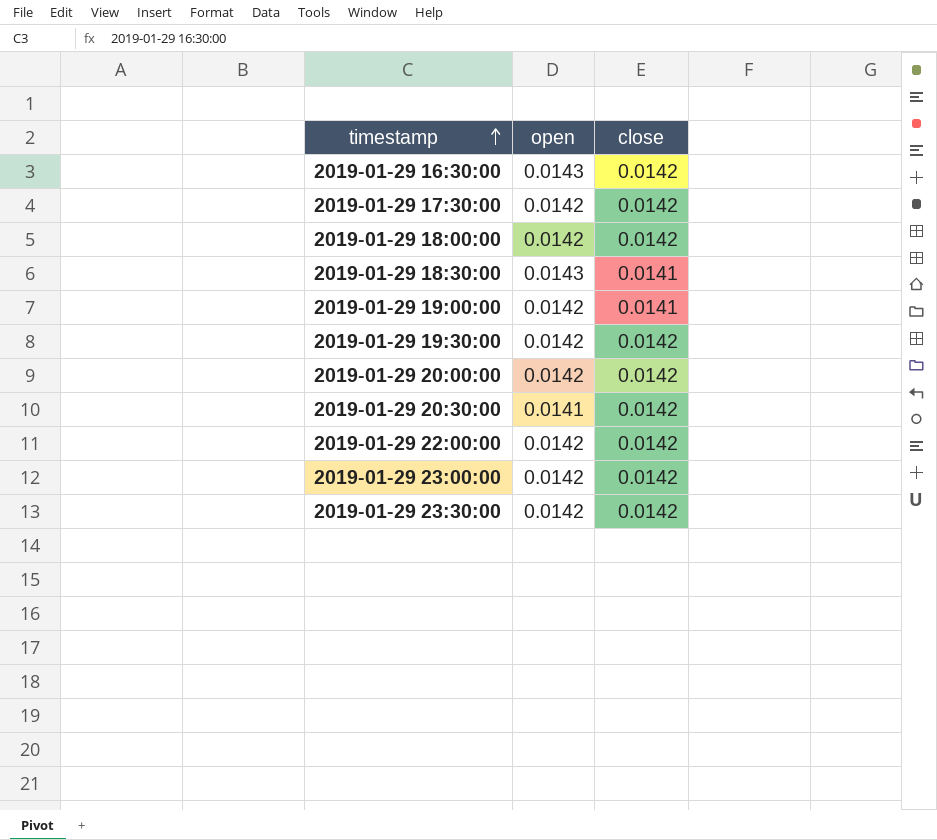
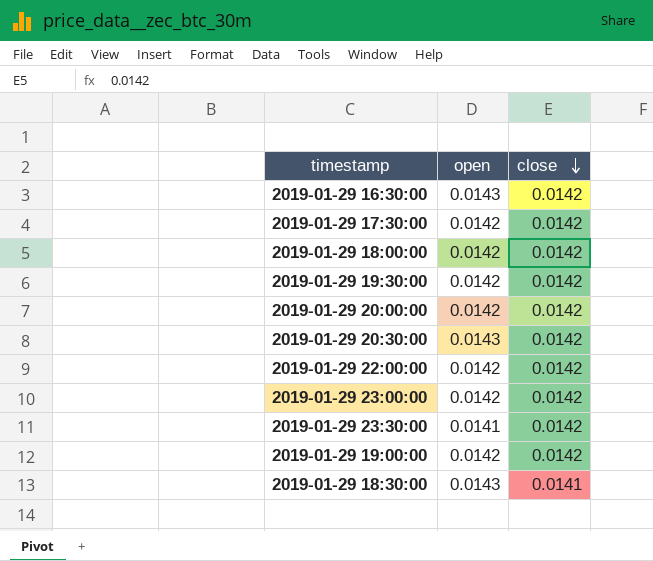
row order: timestamp ascending -> close descending
2019-01-29 20:30:00 | open: 0.0141 -> 0.0143
2019-01-29 23:30:00 | open: 0.0142 -> 0.0141
2019-01-29 19:00:00 | close: 0.0141 -> 0.0142

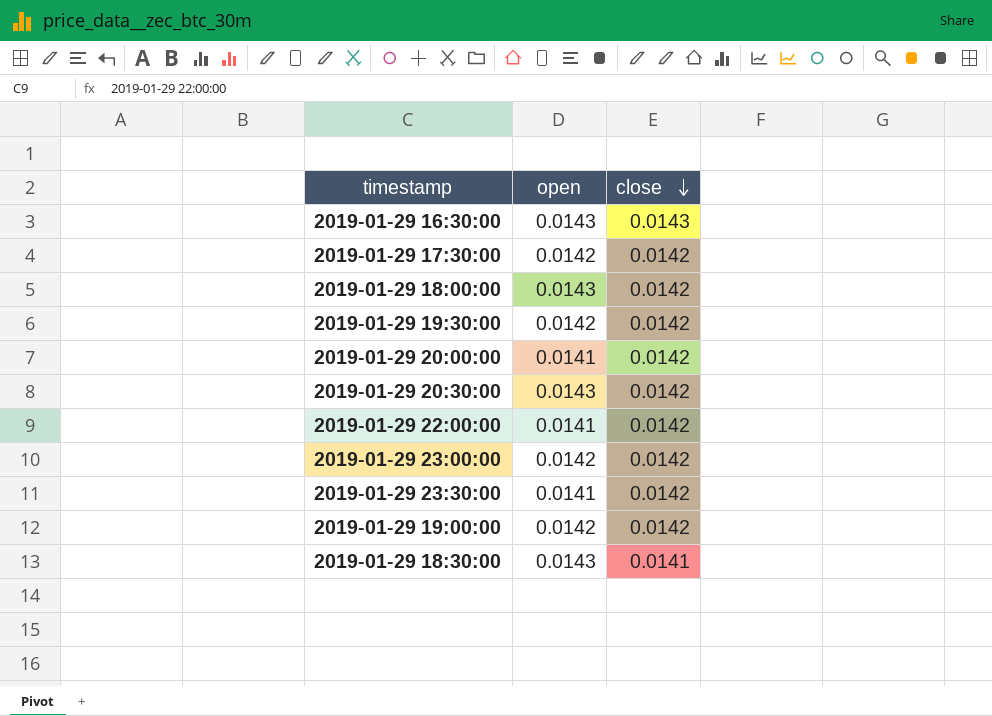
2019-01-29 16:30:00 | close: 0.0142 -> 0.0143
2019-01-29 18:00:00 | open: 0.0142 -> 0.0143
2019-01-29 20:00:00 | open: 0.0142 -> 0.0141
2019-01-29 22:00:00 | open: 0.0142 -> 0.0141

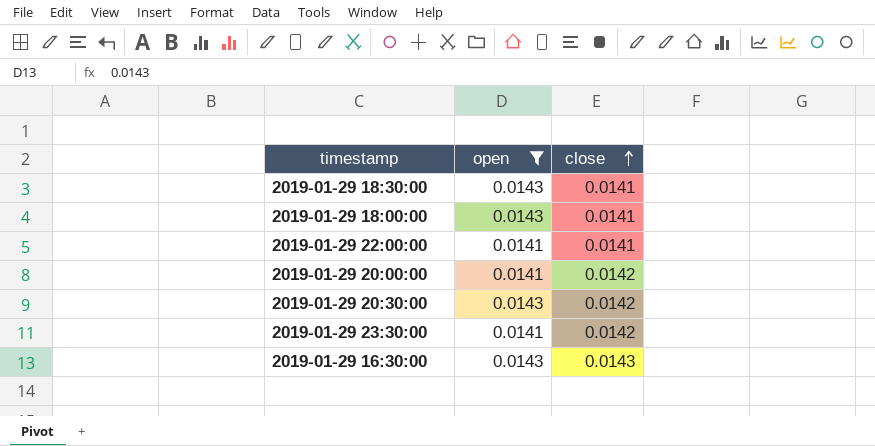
filter: none -> open != 0.0142
row order: close descending -> close ascending
2019-01-29 18:00:00 | close: 0.0142 -> 0.0141
2019-01-29 22:00:00 | close: 0.0142 -> 0.0141

